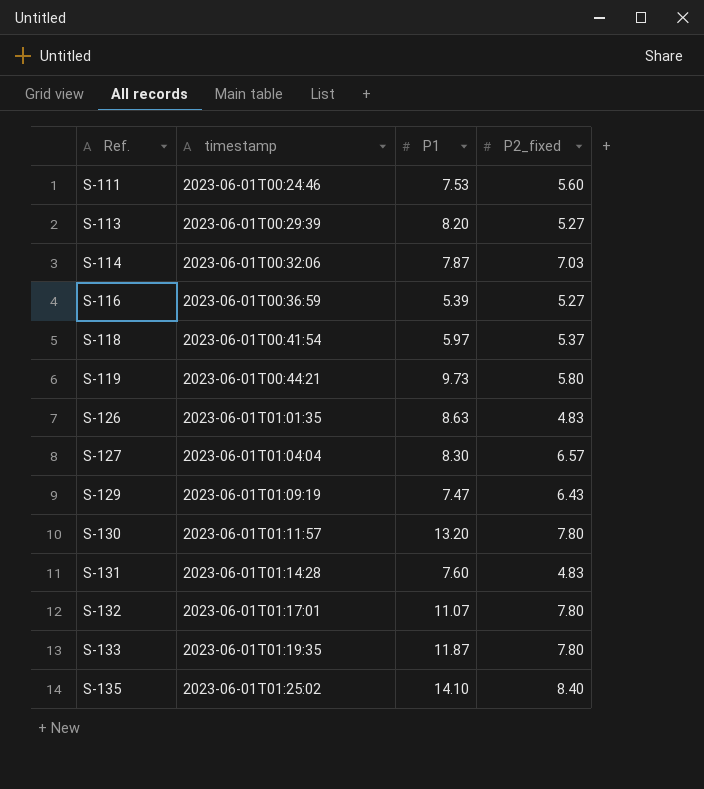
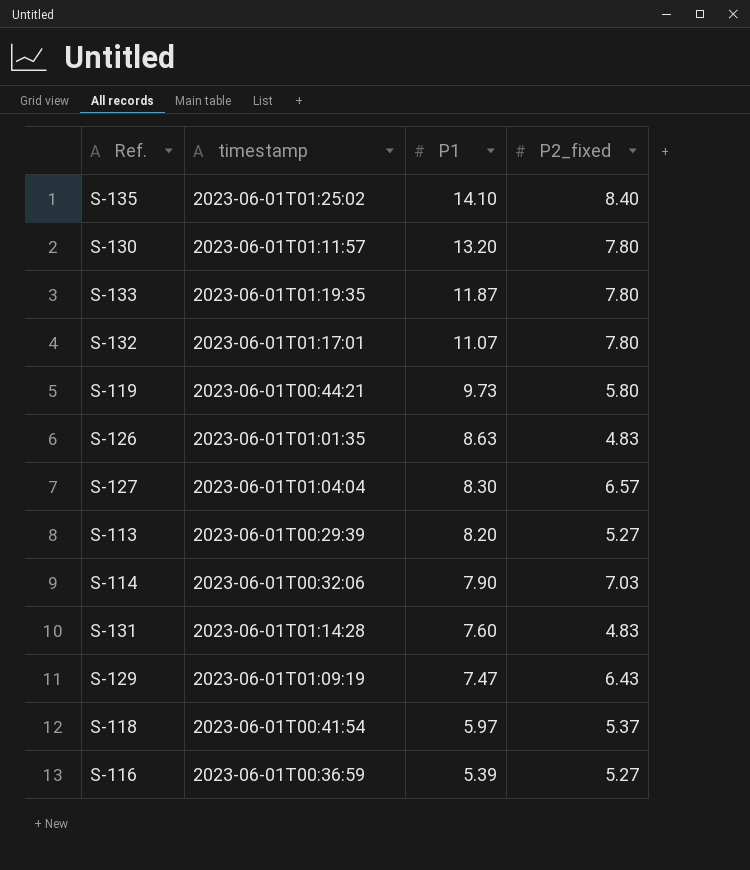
row order: Ref. ascending -> P1 descending
row S-111: 2023-06-01T00:24:46 | 7.53 | 5.60 -> none
S-114 | P1: 7.87 -> 7.90

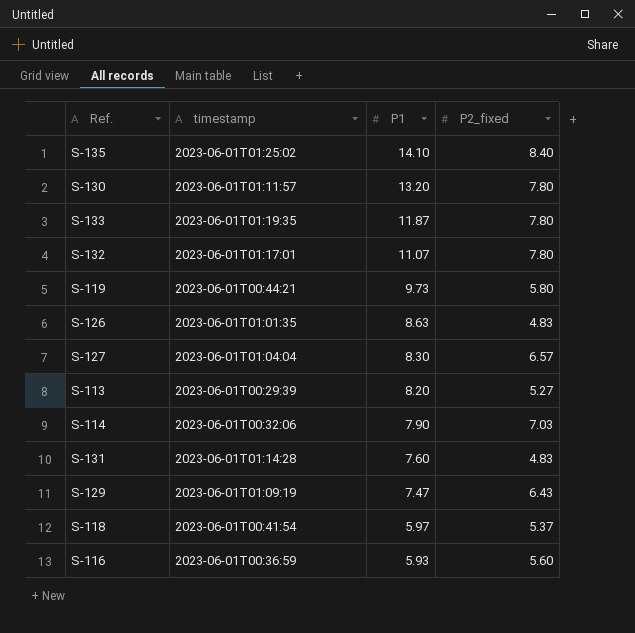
S-116 | P1: 5.39 -> 5.93
S-116 | P2_fixed: 5.27 -> 5.60

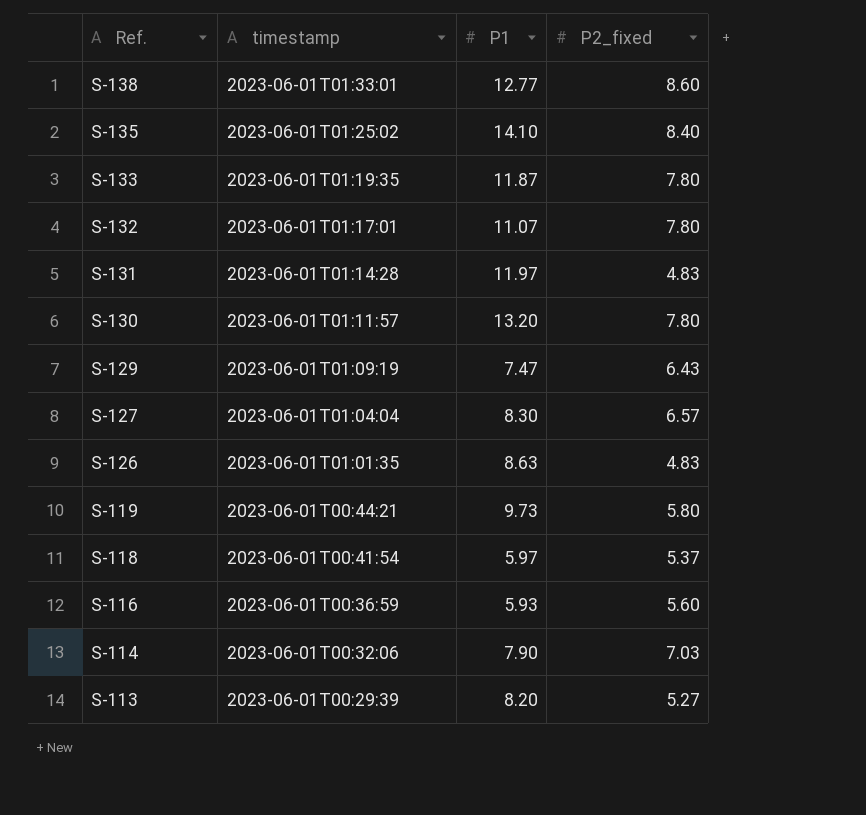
row order: P1 descending -> Ref. descending
row S-138: none -> 2023-06-01T01:33:01 | 12.77 | 8.60
S-131 | P1: 7.60 -> 11.97

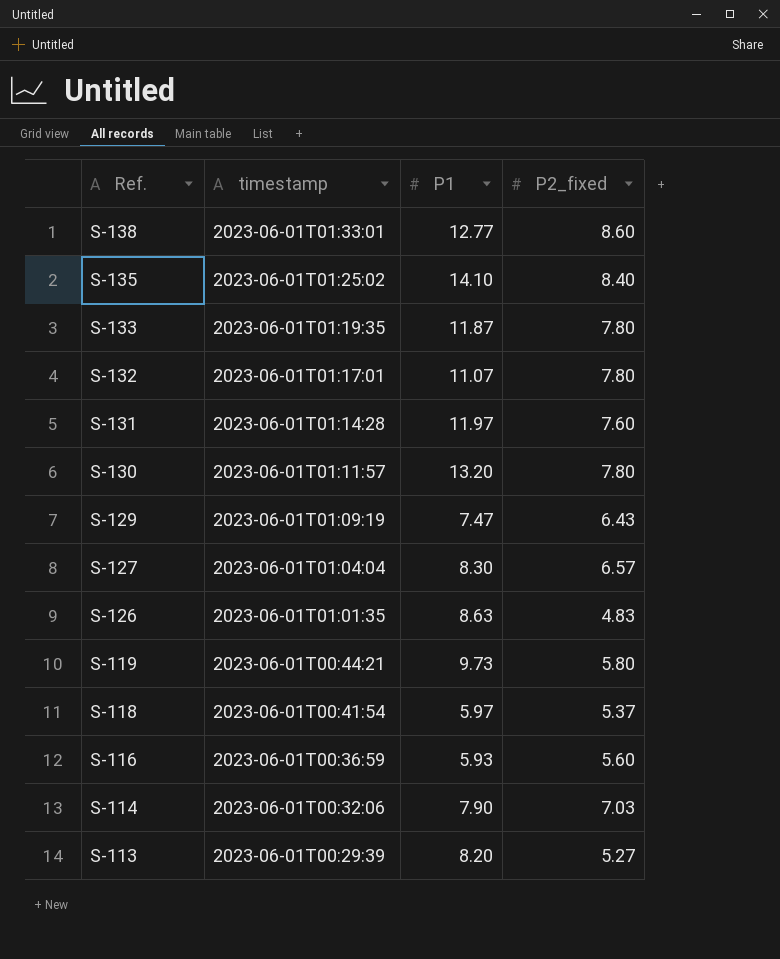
S-131 | P2_fixed: 4.83 -> 7.60

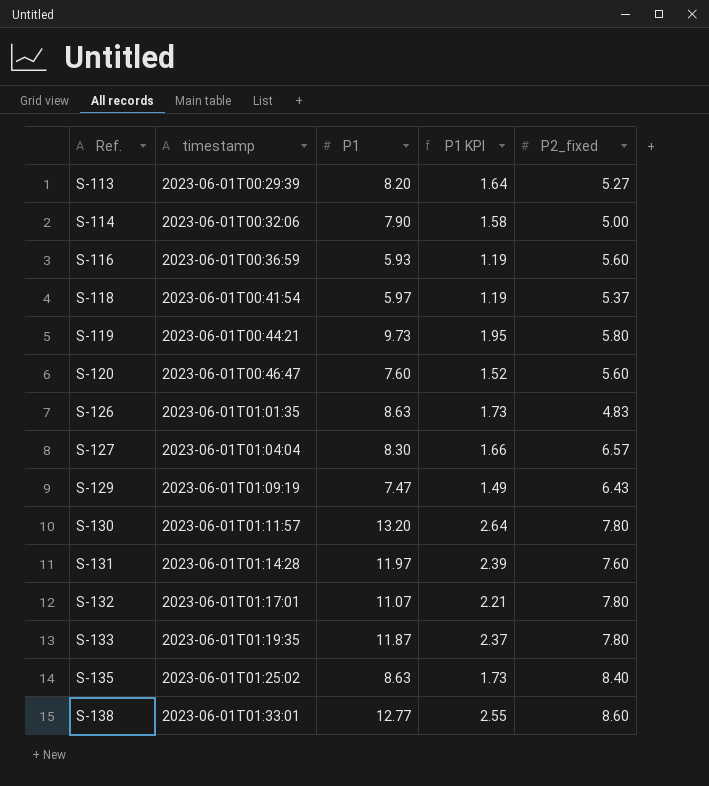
row order: Ref. descending -> Ref. ascending
column P1 KPI | formula: none -> [P1] * 0.2
S-114 | P2_fixed: 7.03 -> 5.00
row S-120: none -> 2023-06-01T00:46:47 | 7.60 | 1.52 | 5.60
S-135 | P1: 14.10 -> 8.63

